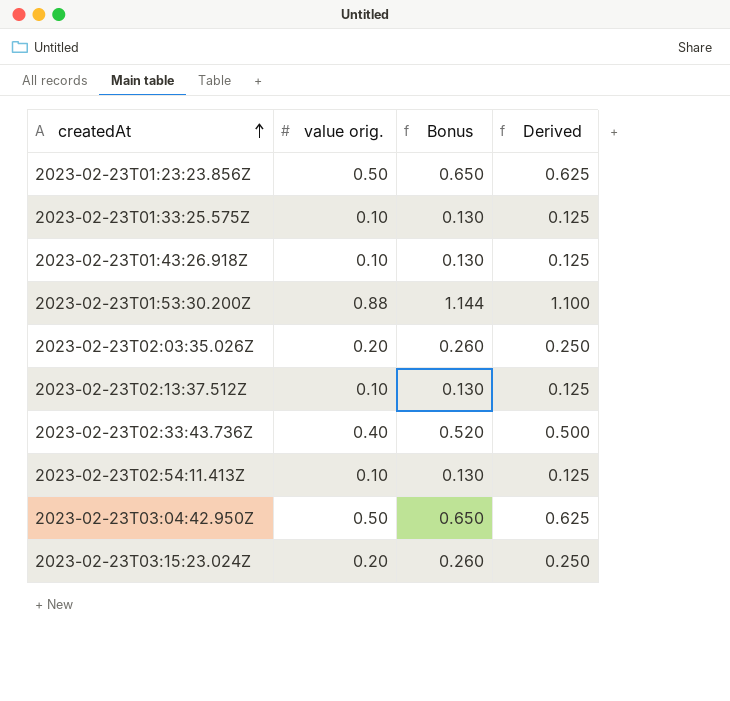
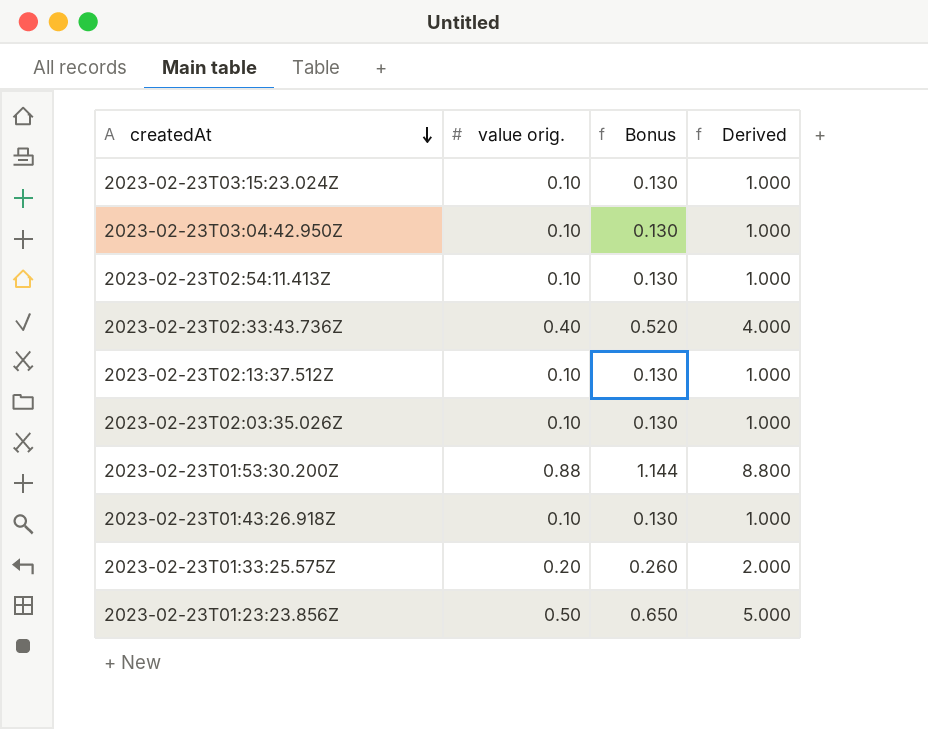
row order: createdAt ascending -> createdAt descending
column Derived | formula: [value orig.] * 1.25 -> [value orig.] * 10
2023-02-23T03:15:23.024Z | value orig.: 0.20 -> 0.10
2023-02-23T03:15:23.024Z | Bonus: 0.260 -> 0.130
2023-02-23T03:04:42.950Z | value orig.: 0.50 -> 0.10
2023-02-23T03:04:42.950Z | Bonus: 0.650 -> 0.130
2023-02-23T02:03:35.026Z | value orig.: 0.20 -> 0.10
2023-02-23T02:03:35.026Z | Bonus: 0.260 -> 0.130
2023-02-23T01:33:25.575Z | value orig.: 0.10 -> 0.20
2023-02-23T01:33:25.575Z | Bonus: 0.130 -> 0.260

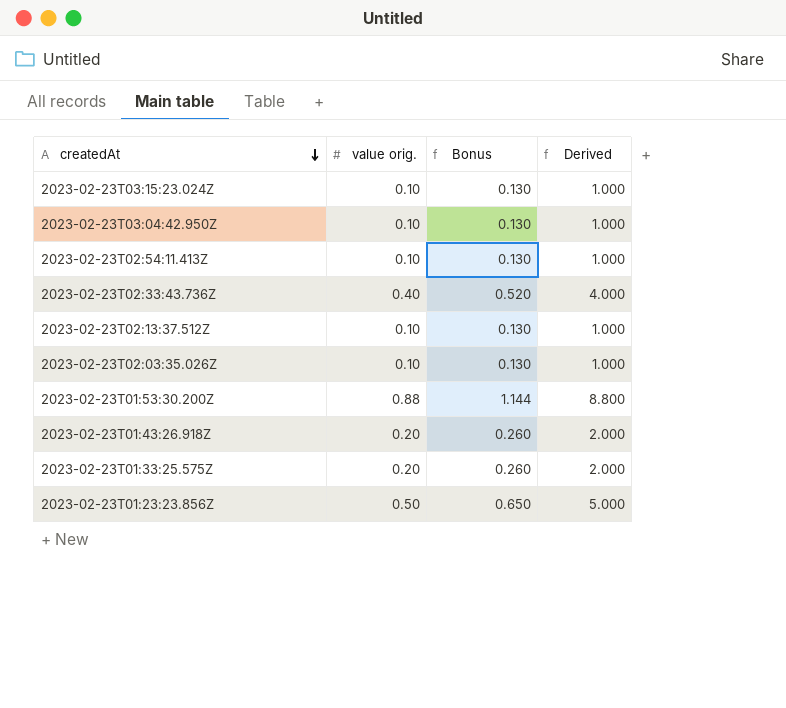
2023-02-23T01:43:26.918Z | value orig.: 0.10 -> 0.20
2023-02-23T01:43:26.918Z | Bonus: 0.130 -> 0.260
2023-02-23T01:43:26.918Z | Derived: 1.000 -> 2.000

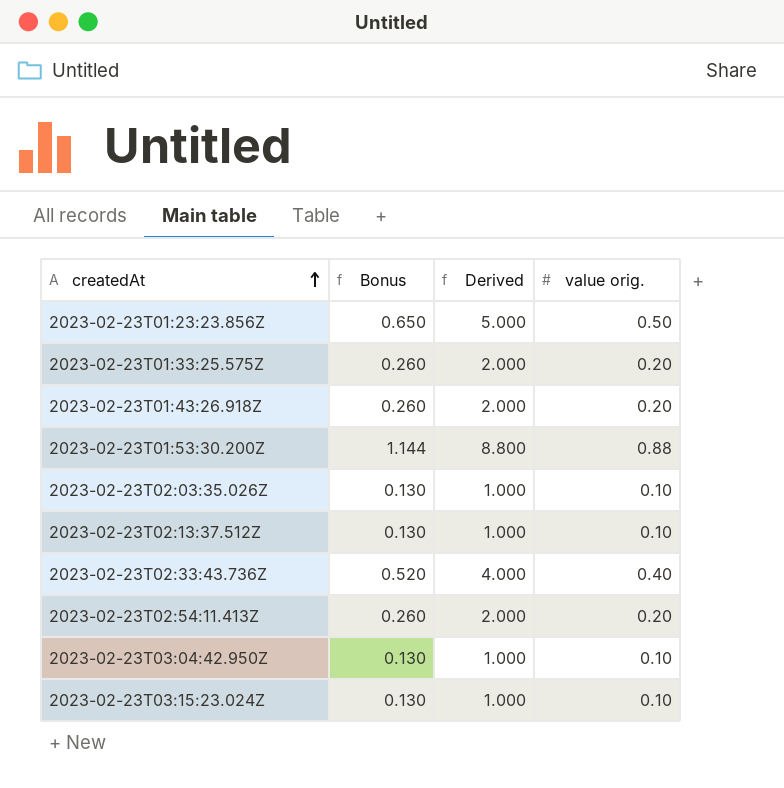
row order: createdAt descending -> createdAt ascending
column value orig. | position: 2 -> 4
2023-02-23T02:54:11.413Z | Bonus: 0.130 -> 0.260
2023-02-23T02:54:11.413Z | Derived: 1.000 -> 2.000
2023-02-23T02:54:11.413Z | value orig.: 0.10 -> 0.20

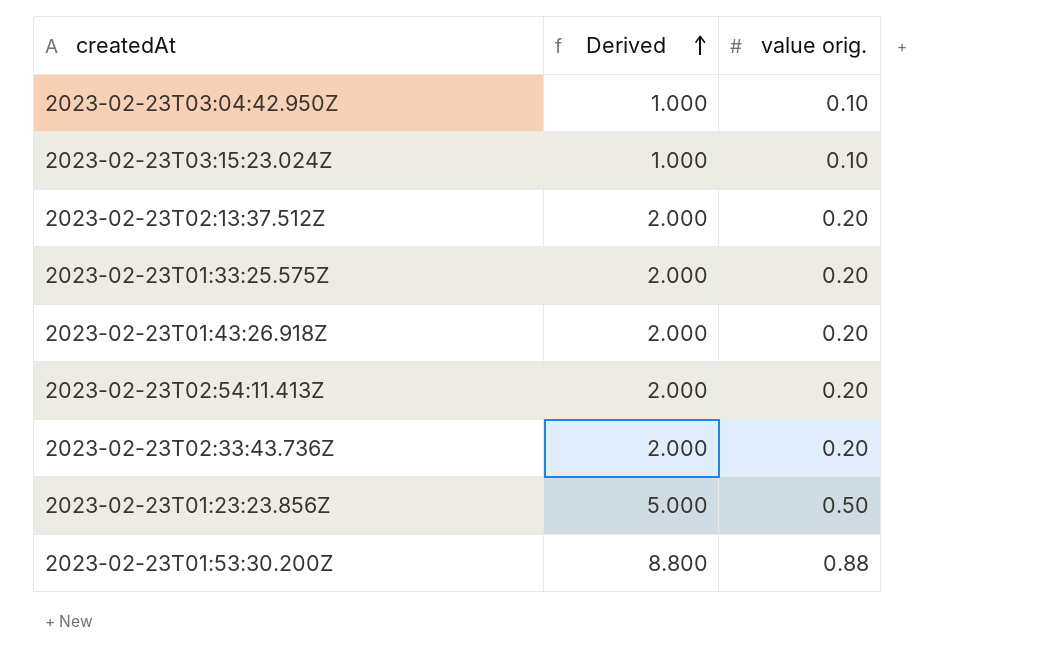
row order: createdAt ascending -> Derived ascending
column Bonus | formula: [value orig.] * 1.3 -> none
row 2023-02-23T02:03:35.026Z: 0.130 | 1.000 | 0.10 -> none
2023-02-23T02:13:37.512Z | Derived: 1.000 -> 2.000
2023-02-23T02:13:37.512Z | value orig.: 0.10 -> 0.20
2023-02-23T02:33:43.736Z | Derived: 4.000 -> 2.000
2023-02-23T02:33:43.736Z | value orig.: 0.40 -> 0.20

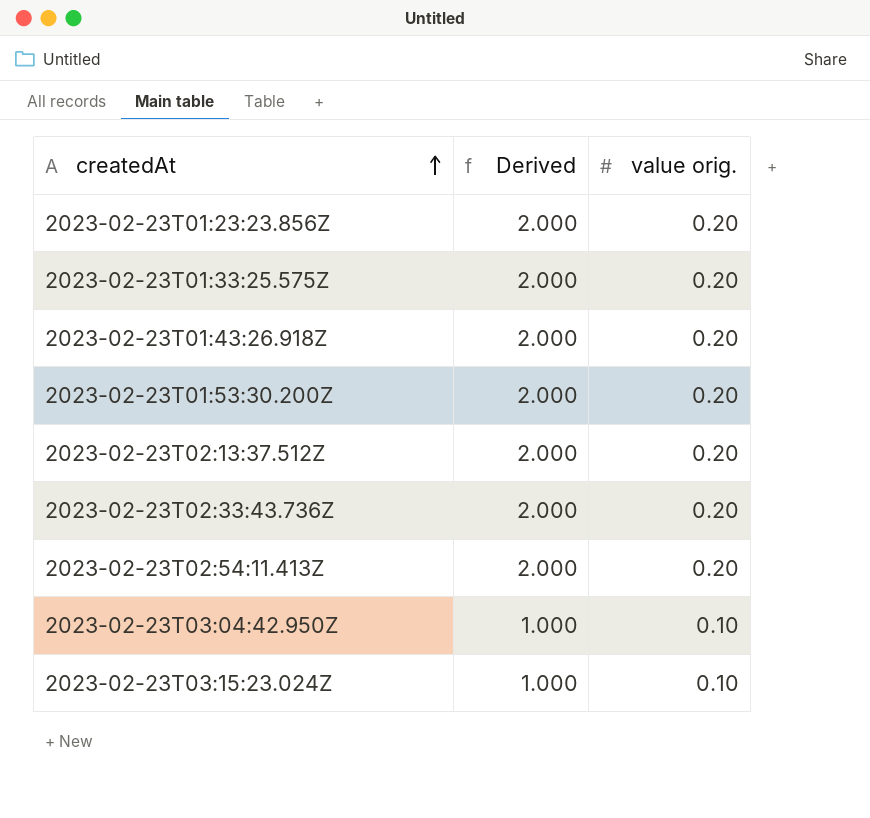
row order: Derived ascending -> createdAt ascending
2023-02-23T01:23:23.856Z | Derived: 5.000 -> 2.000
2023-02-23T01:23:23.856Z | value orig.: 0.50 -> 0.20
2023-02-23T01:53:30.200Z | Derived: 8.800 -> 2.000
2023-02-23T01:53:30.200Z | value orig.: 0.88 -> 0.20

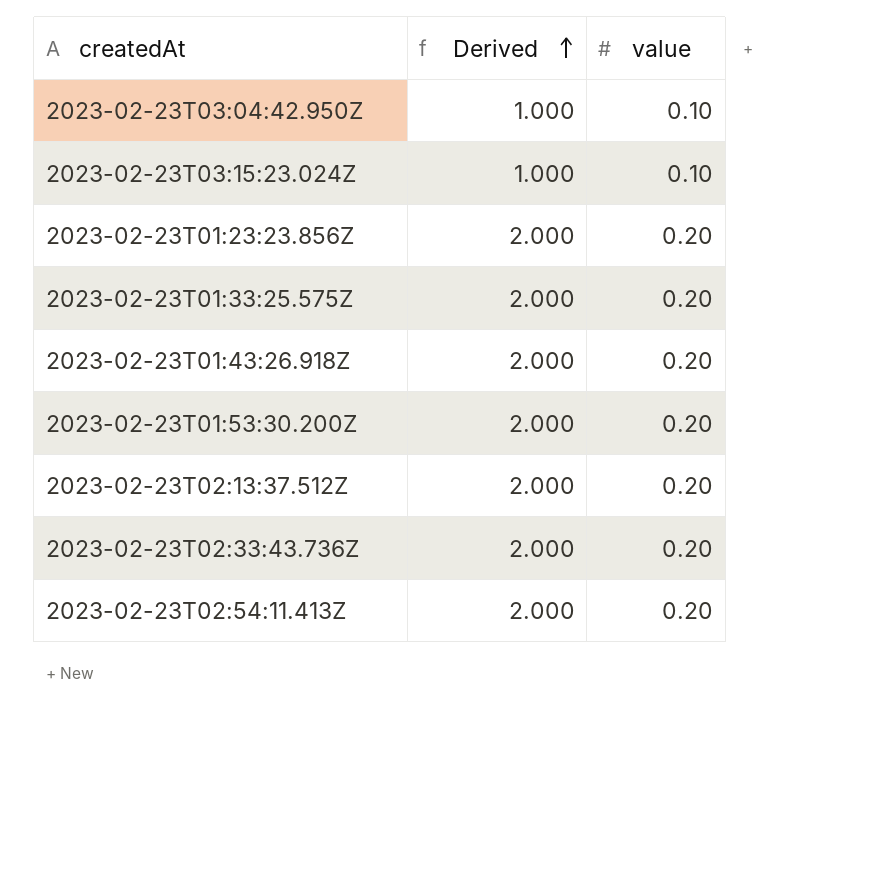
row order: createdAt ascending -> Derived ascending
column name: value orig. -> value

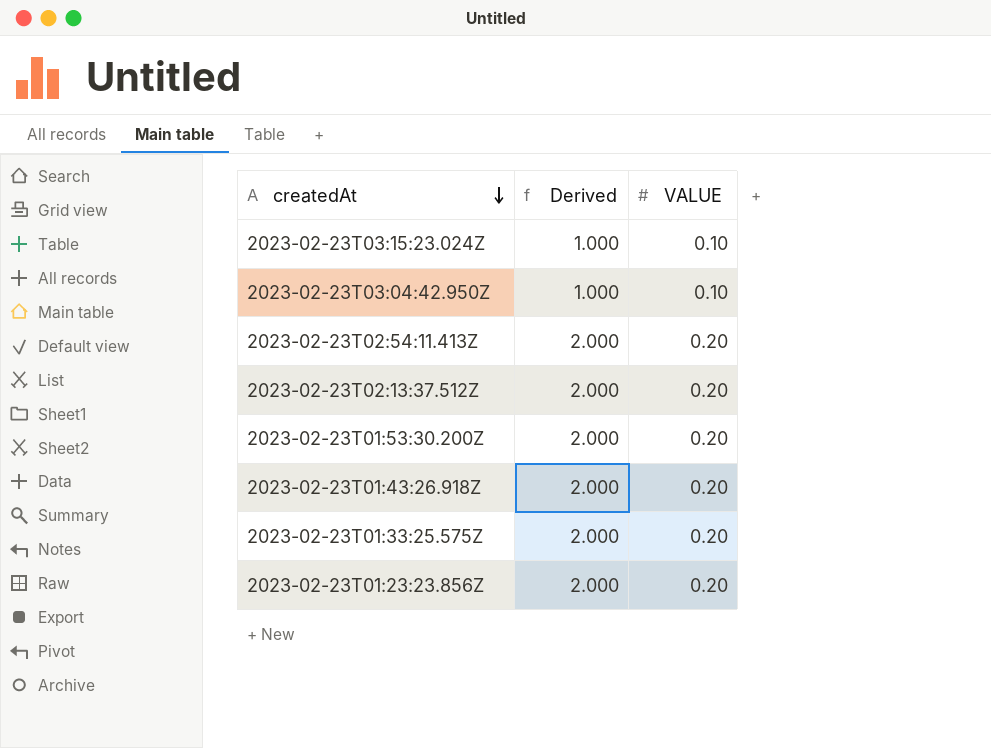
row order: Derived ascending -> createdAt descending
column name: value -> VALUE
row 2023-02-23T02:33:43.736Z: 2.000 | 0.20 -> none

